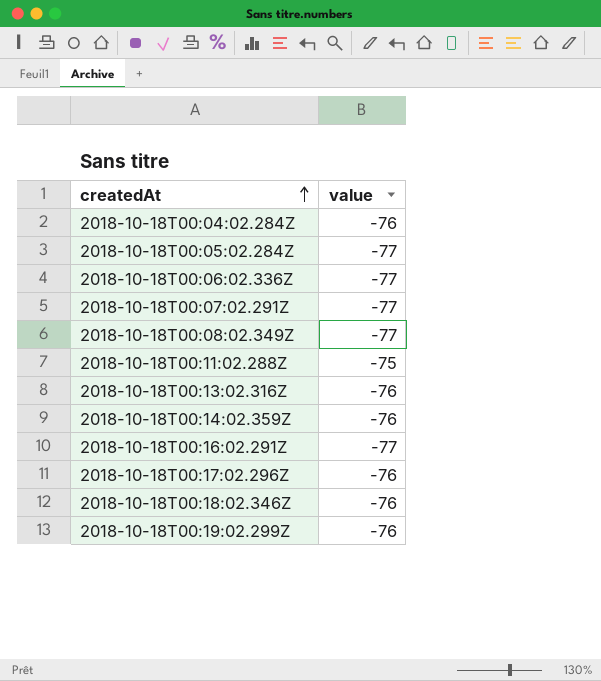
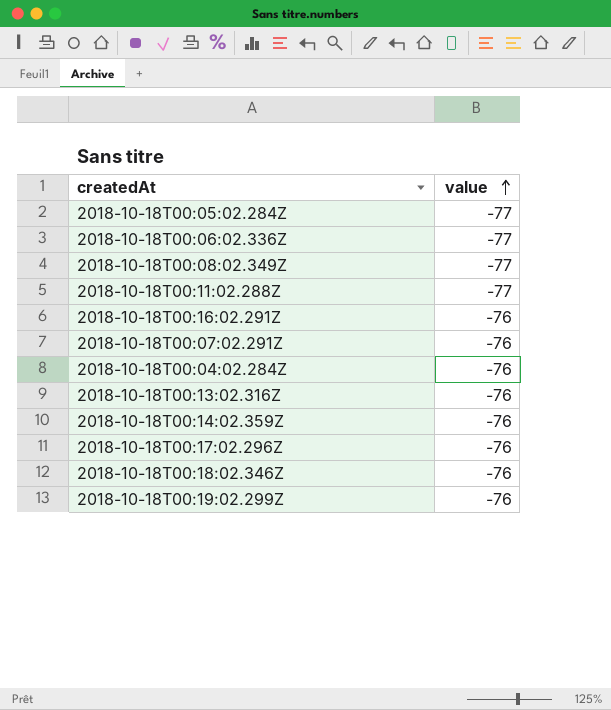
row order: createdAt ascending -> value ascending
2018-10-18T00:11:02.288Z | value: -75 -> -77
2018-10-18T00:16:02.291Z | value: -77 -> -76
2018-10-18T00:07:02.291Z | value: -77 -> -76

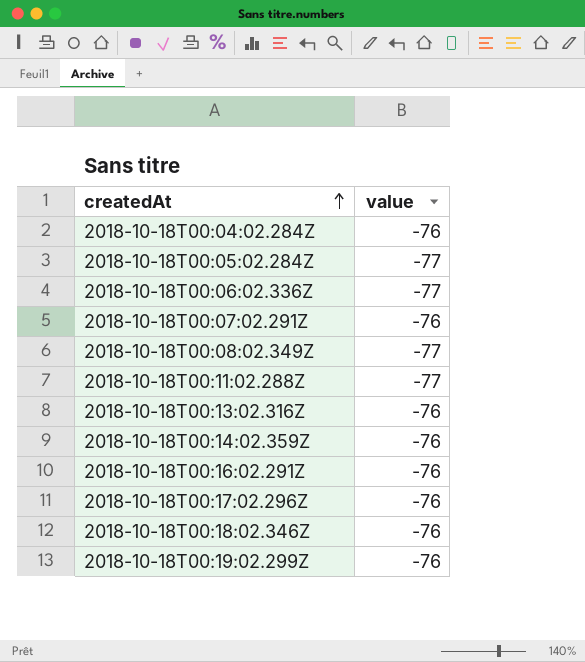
row order: value ascending -> createdAt ascending

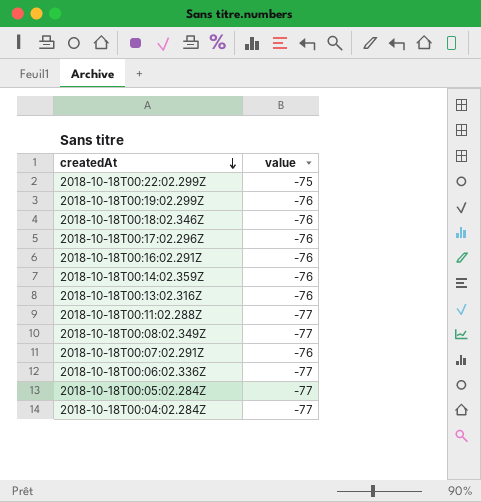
row order: createdAt ascending -> createdAt descending
row 2018-10-18T00:22:02.299Z: none -> -75
2018-10-18T00:04:02.284Z | value: -76 -> -77

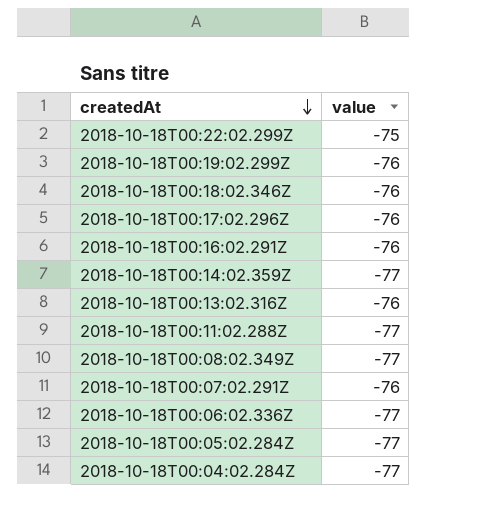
2018-10-18T00:14:02.359Z | value: -76 -> -77

